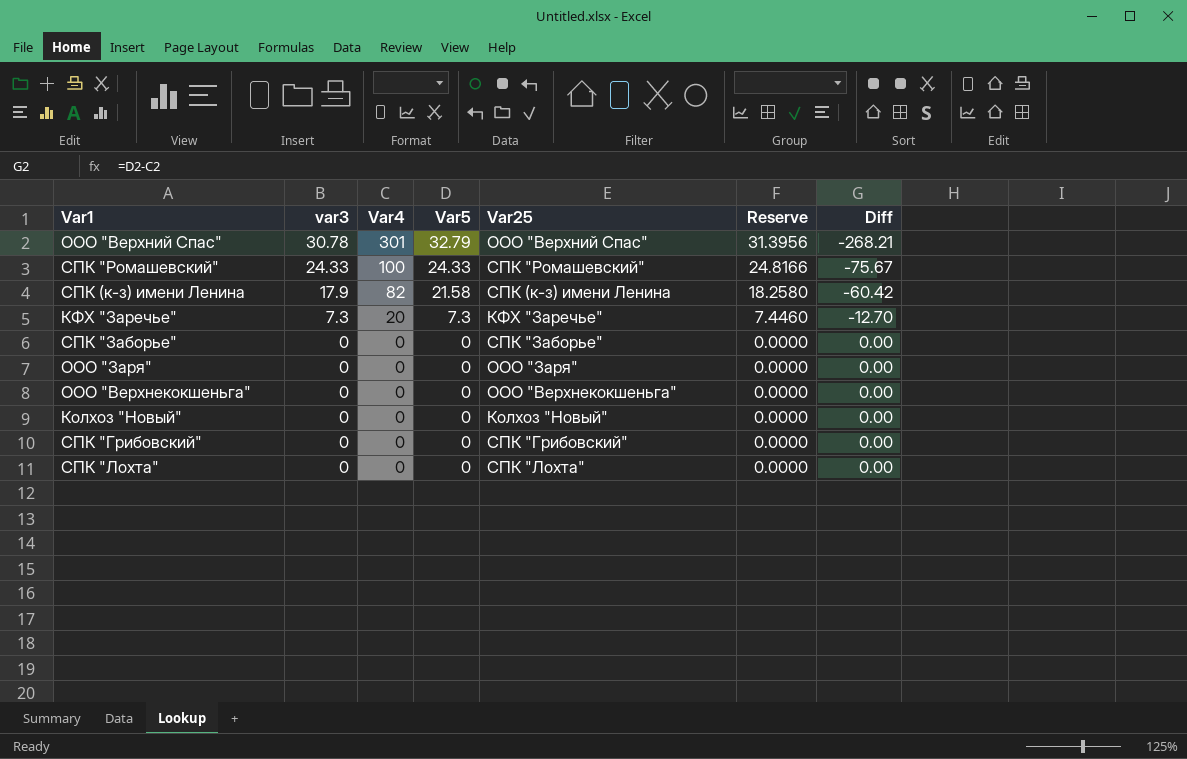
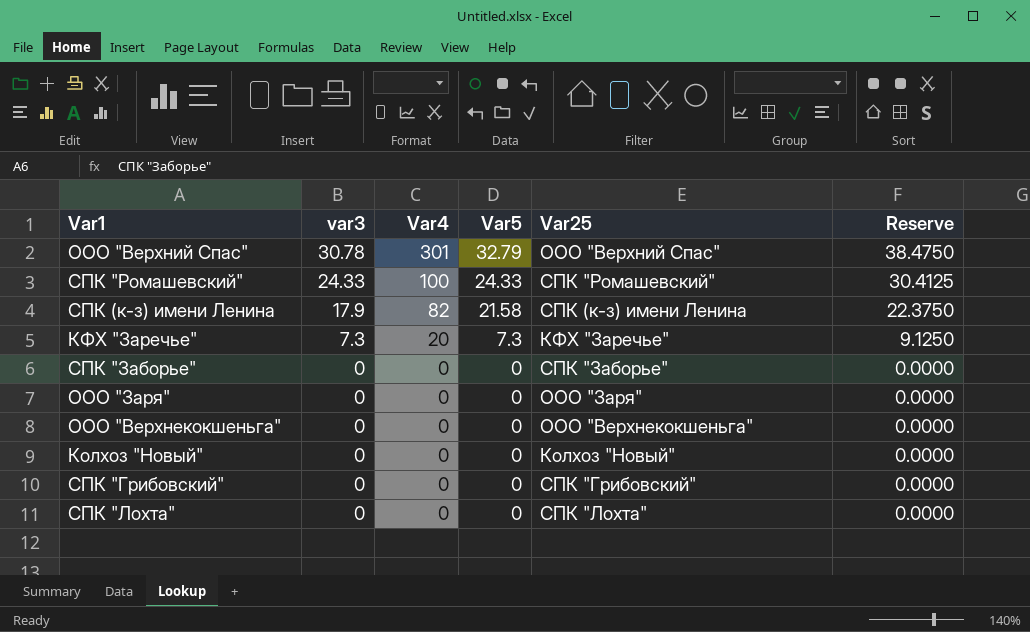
column Diff | formula: [Var5] - [Var4] -> none
column Reserve | formula: [var3] * 1.02 -> [var3] * 1.25

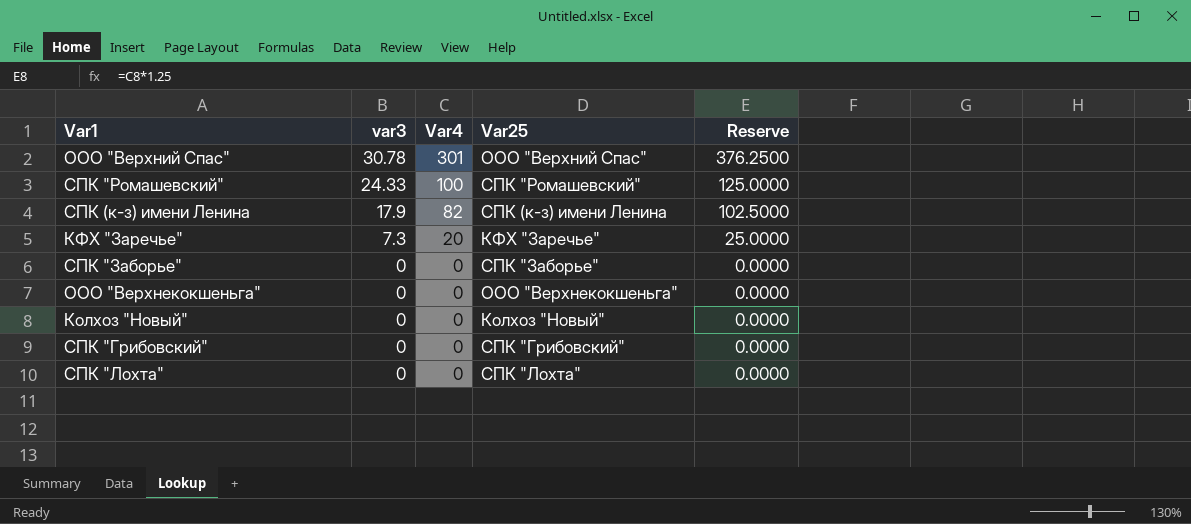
column Var5 | position: 4 -> none
column Reserve | formula: [var3] * 1.25 -> [Var4] * 1.25
row ООО "Заря": 0 | 0 | 0 | ООО "Заря" | 0.0000 -> none

